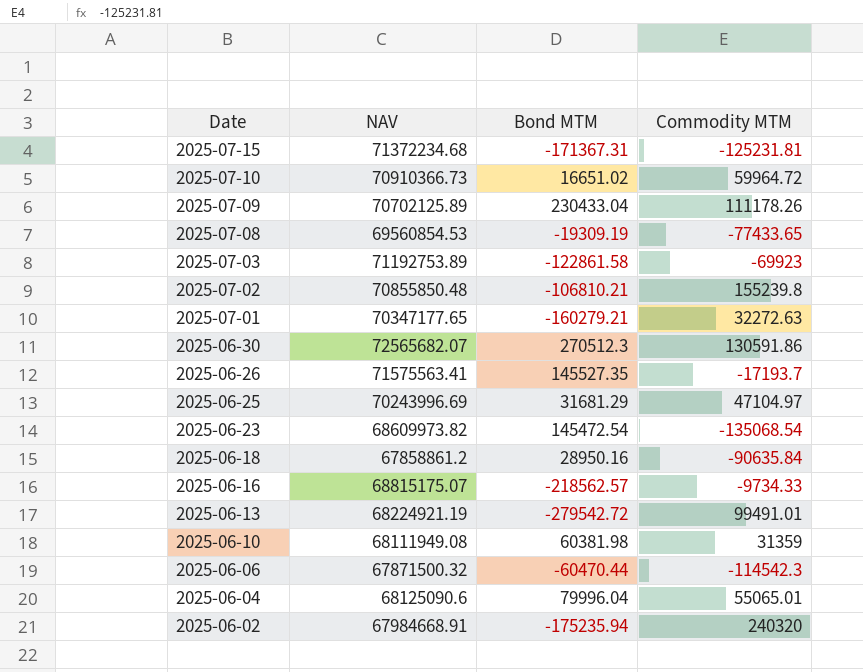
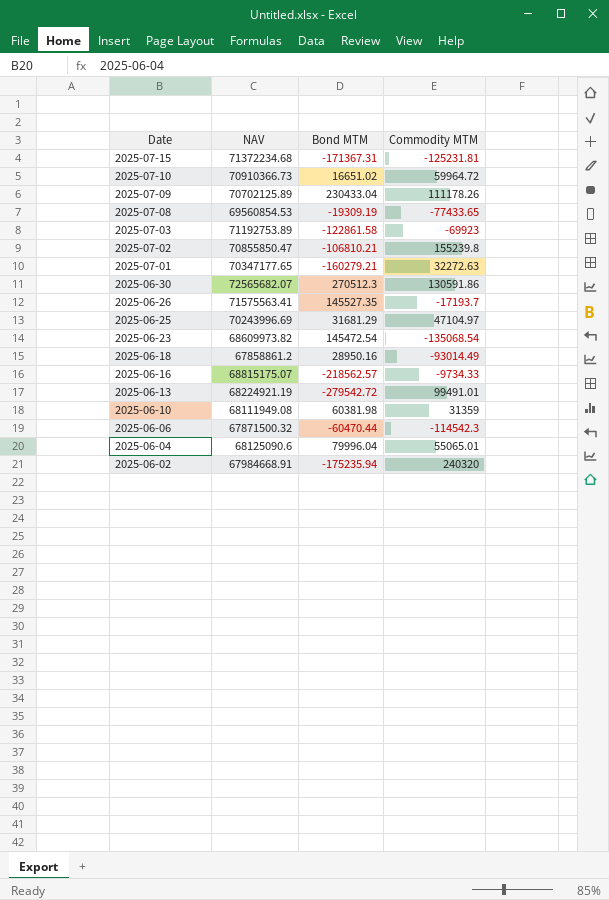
2025-07-02 | NAV: 70855850.48 -> 70855850.47
2025-06-18 | Commodity MTM: -90635.84 -> -93014.49

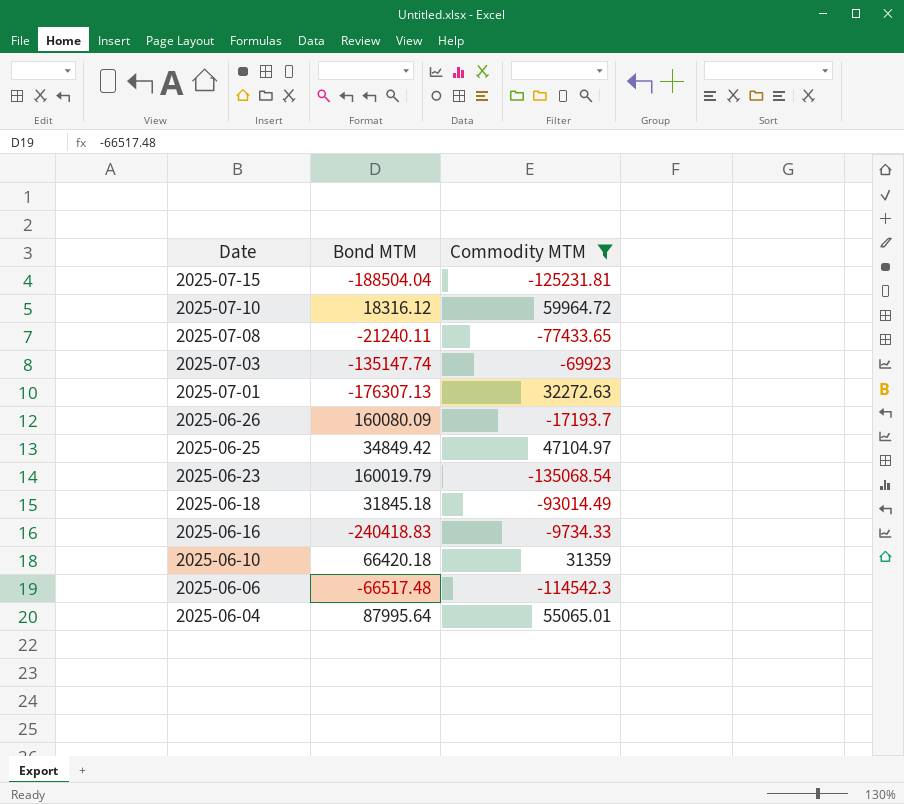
filter: none -> Commodity MTM <= 59964.72
column NAV | position: 2 -> none
2025-07-15 | Bond MTM: -171367.31 -> -188504.04
2025-07-10 | Bond MTM: 16651.02 -> 18316.12
2025-07-08 | Bond MTM: -19309.19 -> -21240.11
2025-07-03 | Bond MTM: -122861.58 -> -135147.74
2025-07-01 | Bond MTM: -160279.21 -> -176307.13
2025-06-26 | Bond MTM: 145527.35 -> 160080.09
2025-06-25 | Bond MTM: 31681.29 -> 34849.42
2025-06-23 | Bond MTM: 145472.54 -> 160019.79
2025-06-18 | Bond MTM: 28950.16 -> 31845.18
2025-06-16 | Bond MTM: -218562.57 -> -240418.83
2025-06-10 | Bond MTM: 60381.98 -> 66420.18
2025-06-06 | Bond MTM: -60470.44 -> -66517.48
2025-06-04 | Bond MTM: 79996.04 -> 87995.64

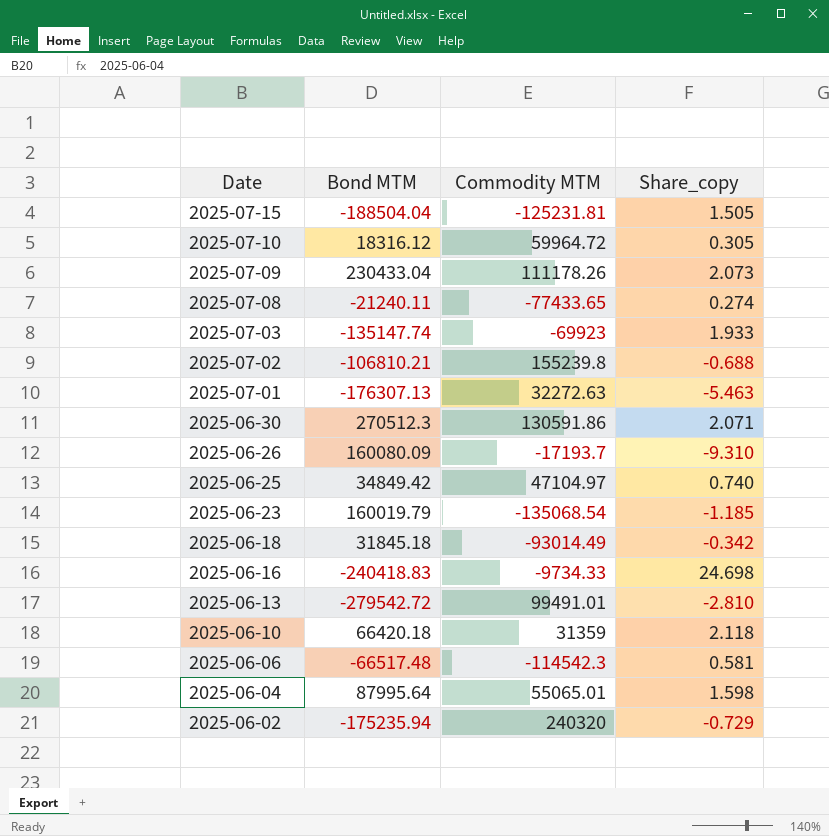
filter: Commodity MTM <= 59964.72 -> none
column Share_copy | formula: none -> [Bond MTM] / [Commodity MTM]

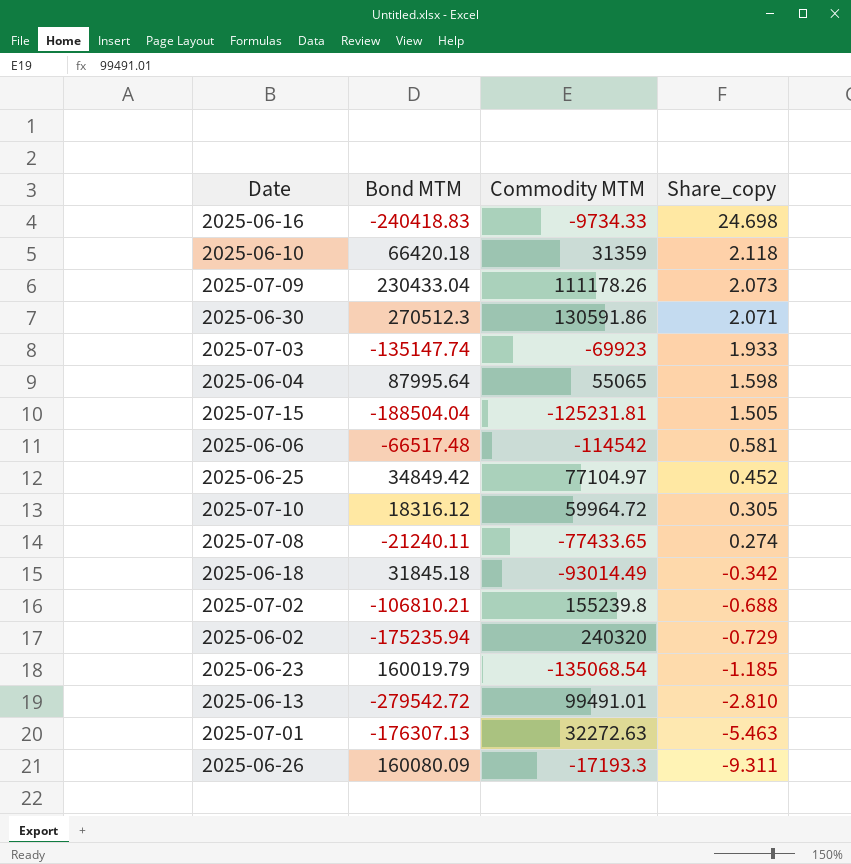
row order: Date descending -> Share_copy descending
2025-06-04 | Commodity MTM: 55065.01 -> 55065
2025-06-06 | Commodity MTM: -114542.3 -> -114542
2025-06-25 | Commodity MTM: 47104.97 -> 77104.97
2025-06-25 | Share_copy: 0.740 -> 0.452
2025-06-26 | Commodity MTM: -17193.7 -> -17193.3
2025-06-26 | Share_copy: -9.310 -> -9.311

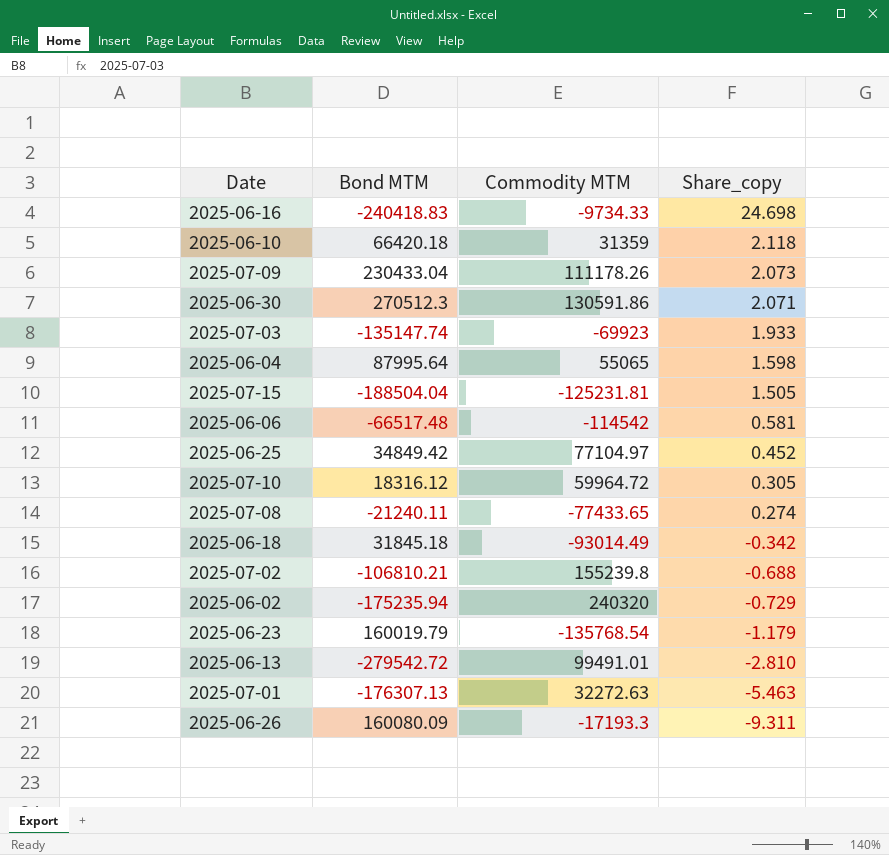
2025-06-23 | Commodity MTM: -135068.54 -> -135768.54
2025-06-23 | Share_copy: -1.185 -> -1.179

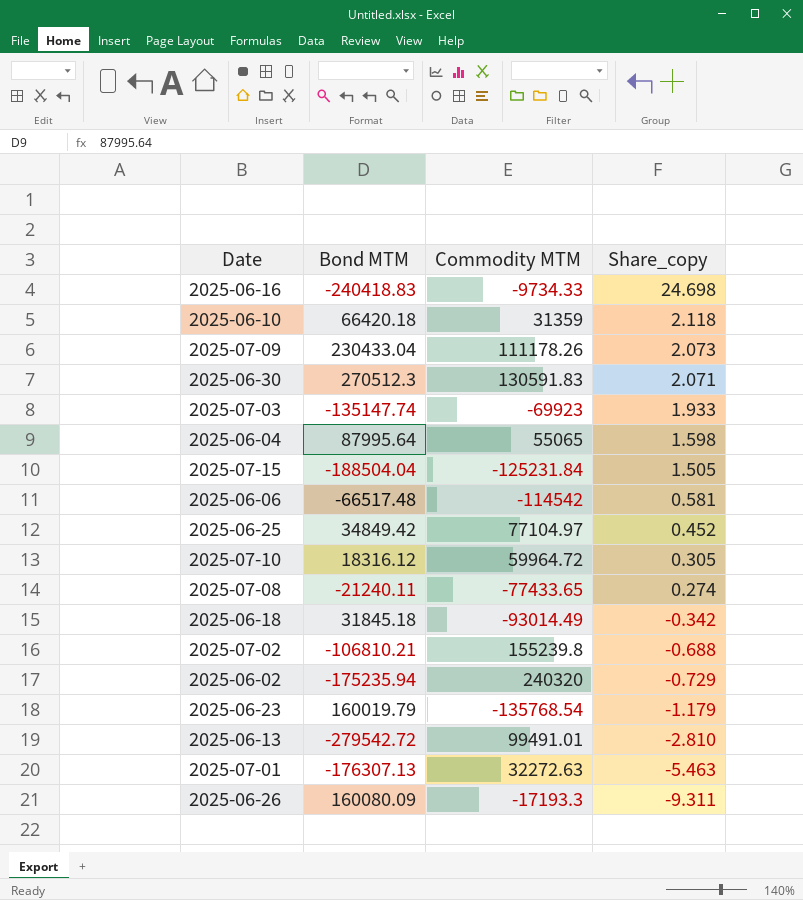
2025-06-30 | Commodity MTM: 130591.86 -> 130591.83
2025-07-15 | Commodity MTM: -125231.81 -> -125231.84

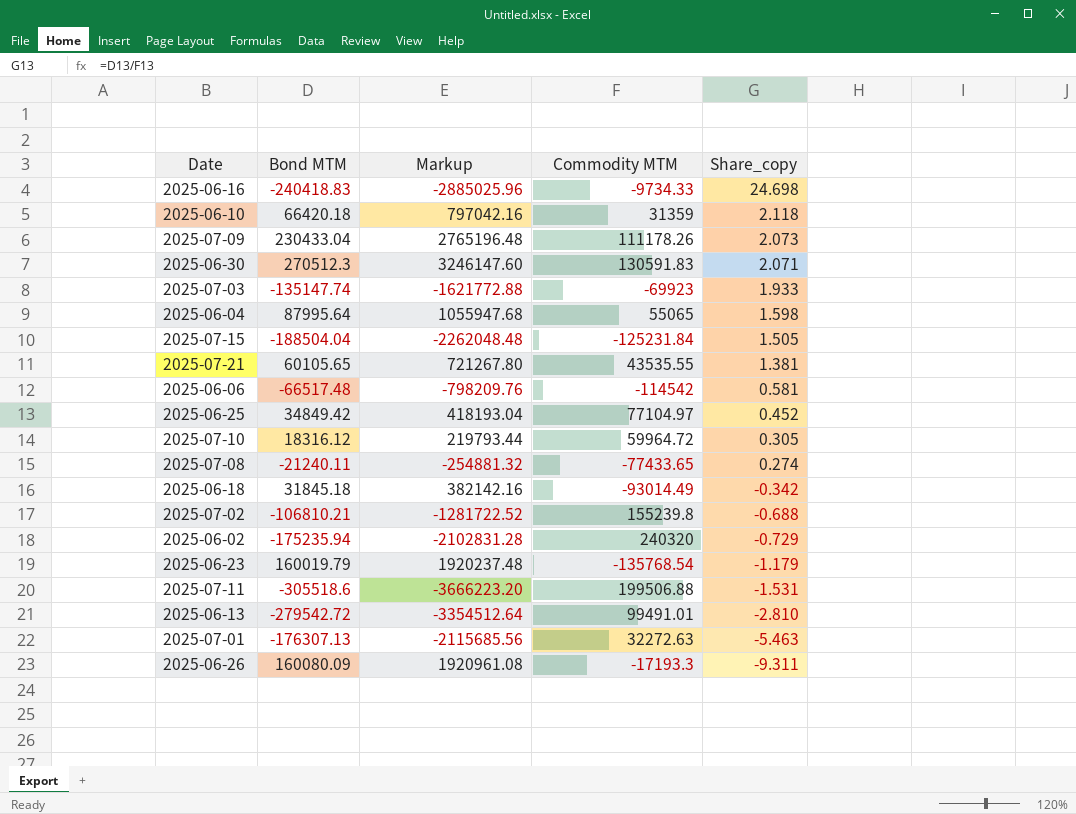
column Markup | formula: none -> [Bond MTM] * 12
row 2025-07-21: none -> 60105.65 | 721267.80 | 43535.55 | 1.381
row 2025-07-11: none -> -305518.6 | -3666223.20 | 199506.88 | -1.531

